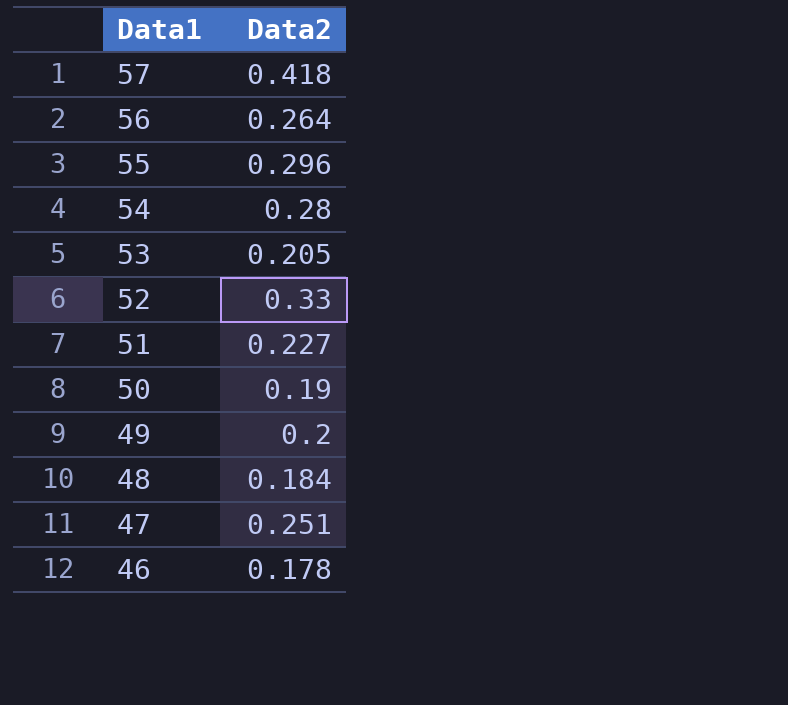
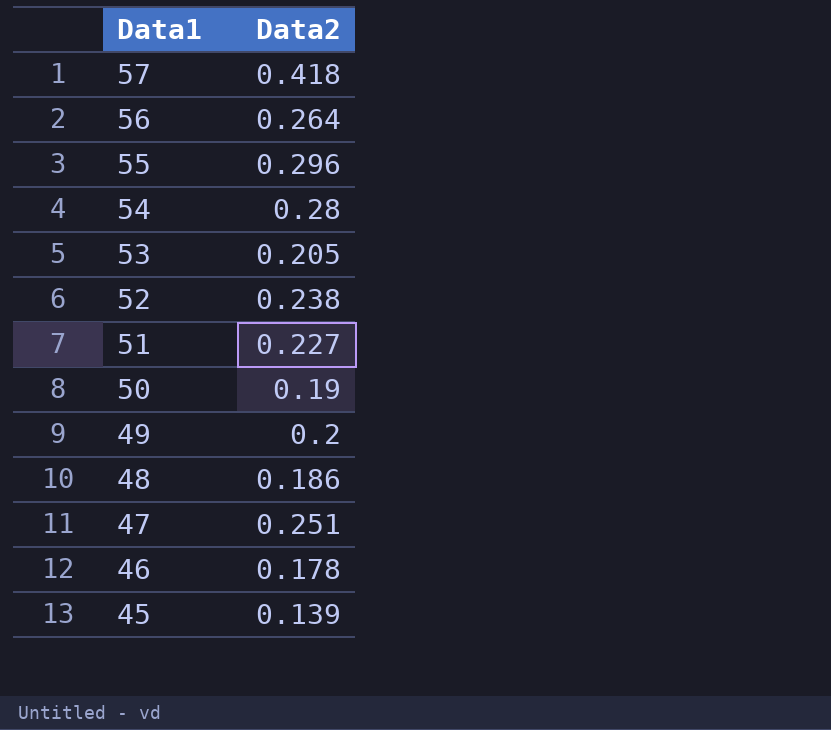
52 | Data2: 0.33 -> 0.238
48 | Data2: 0.184 -> 0.186
row 45: none -> 0.139

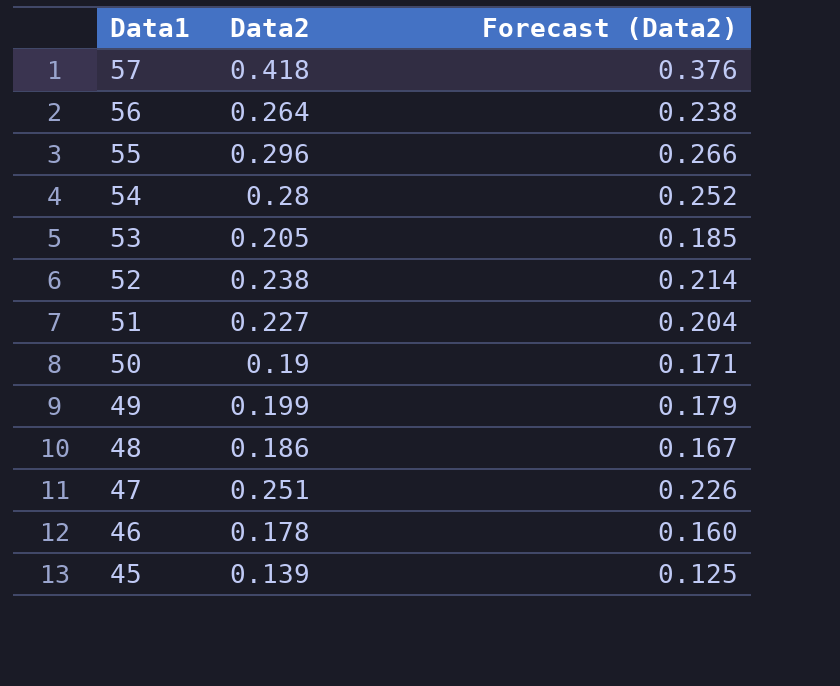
column Forecast (Data2) | formula: none -> [Data2] * 0.9
49 | Data2: 0.2 -> 0.199

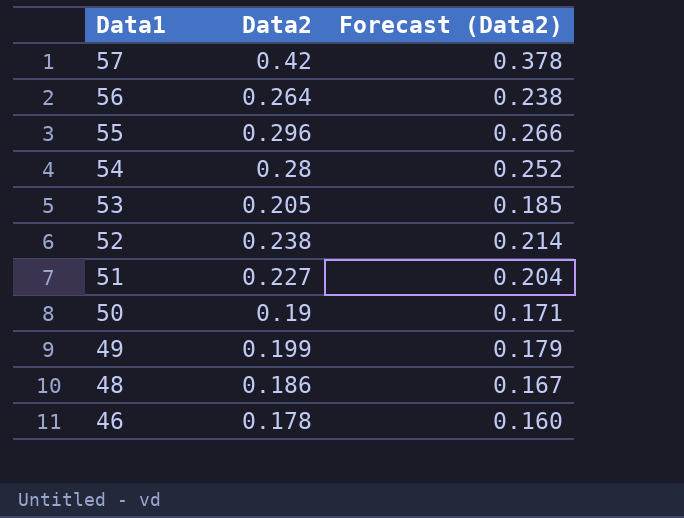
row 47: 0.251 | 0.226 -> none
row 45: 0.139 | 0.125 -> none
57 | Data2: 0.418 -> 0.42
57 | Forecast (Data2): 0.376 -> 0.378

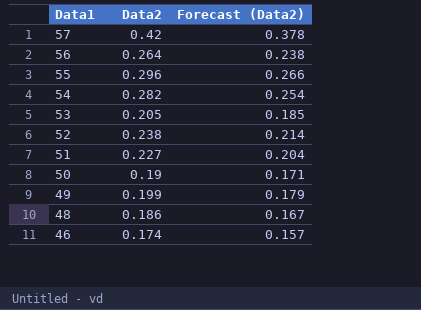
54 | Data2: 0.28 -> 0.282
54 | Forecast (Data2): 0.252 -> 0.254
46 | Data2: 0.178 -> 0.174
46 | Forecast (Data2): 0.160 -> 0.157

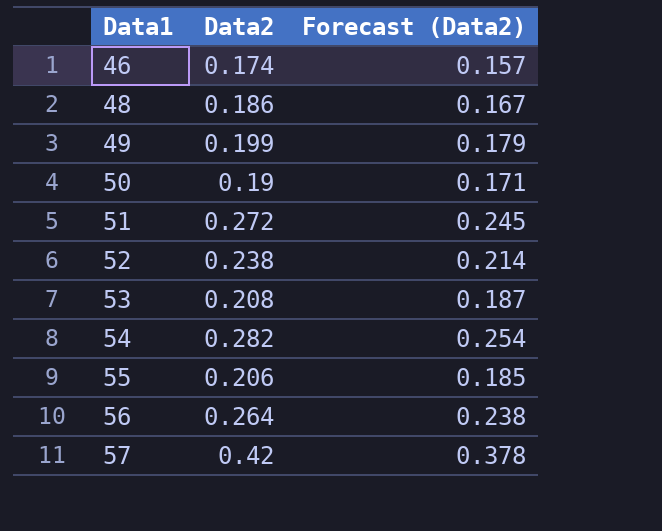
row order: Data1 descending -> Data1 ascending
51 | Data2: 0.227 -> 0.272
51 | Forecast (Data2): 0.204 -> 0.245
53 | Data2: 0.205 -> 0.208
53 | Forecast (Data2): 0.185 -> 0.187
55 | Data2: 0.296 -> 0.206
55 | Forecast (Data2): 0.266 -> 0.185

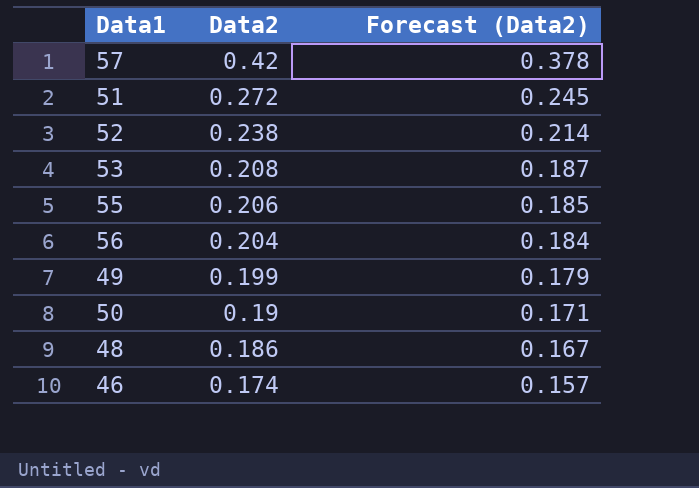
row order: Data1 ascending -> Data2 descending
row 54: 0.282 | 0.254 -> none
56 | Data2: 0.264 -> 0.204
56 | Forecast (Data2): 0.238 -> 0.184

